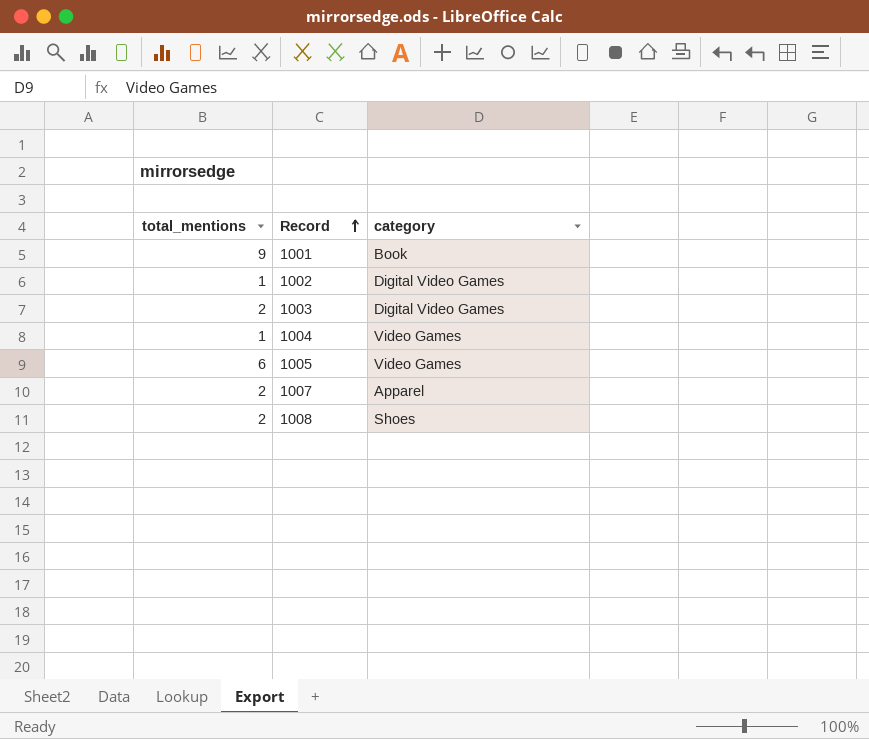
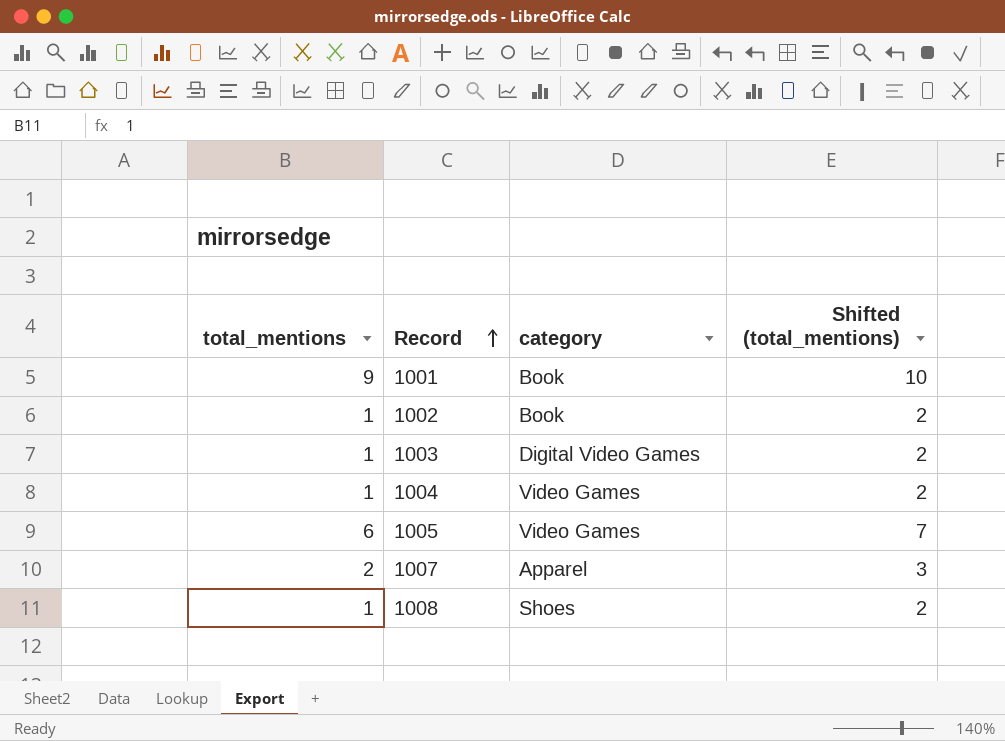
column Shifted (total_mentions) | formula: none -> [total_mentions] + 1
1002 | category: Digital Video Games -> Book
1003 | total_mentions: 2 -> 1
1008 | total_mentions: 2 -> 1

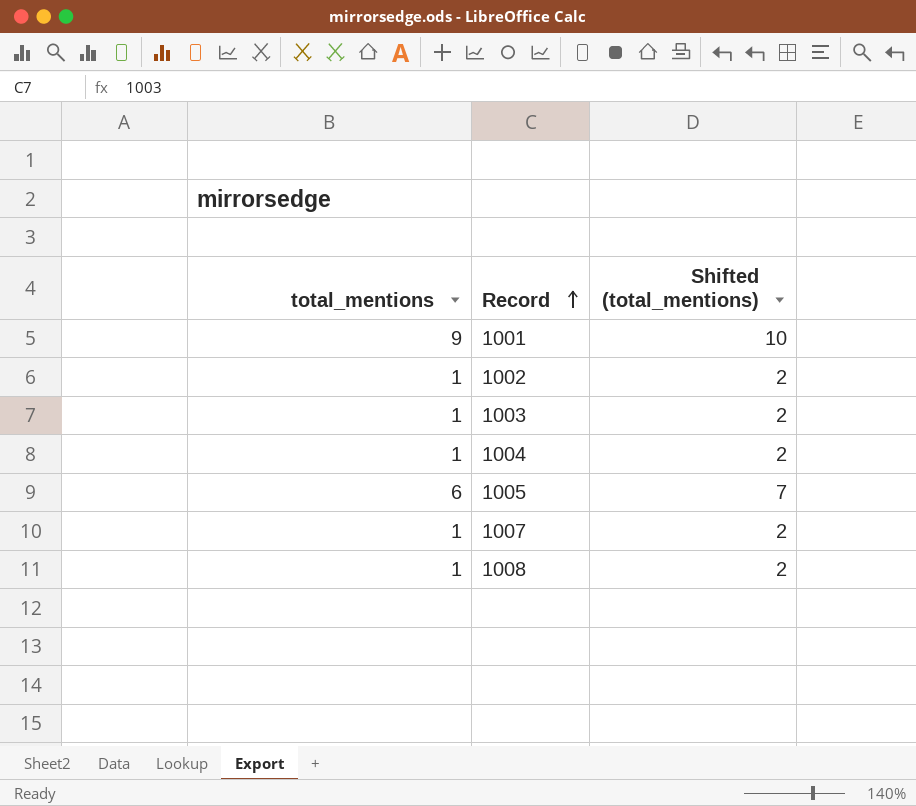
column category | position: 3 -> none
1007 | total_mentions: 2 -> 1
1007 | Shifted (total_mentions): 3 -> 2

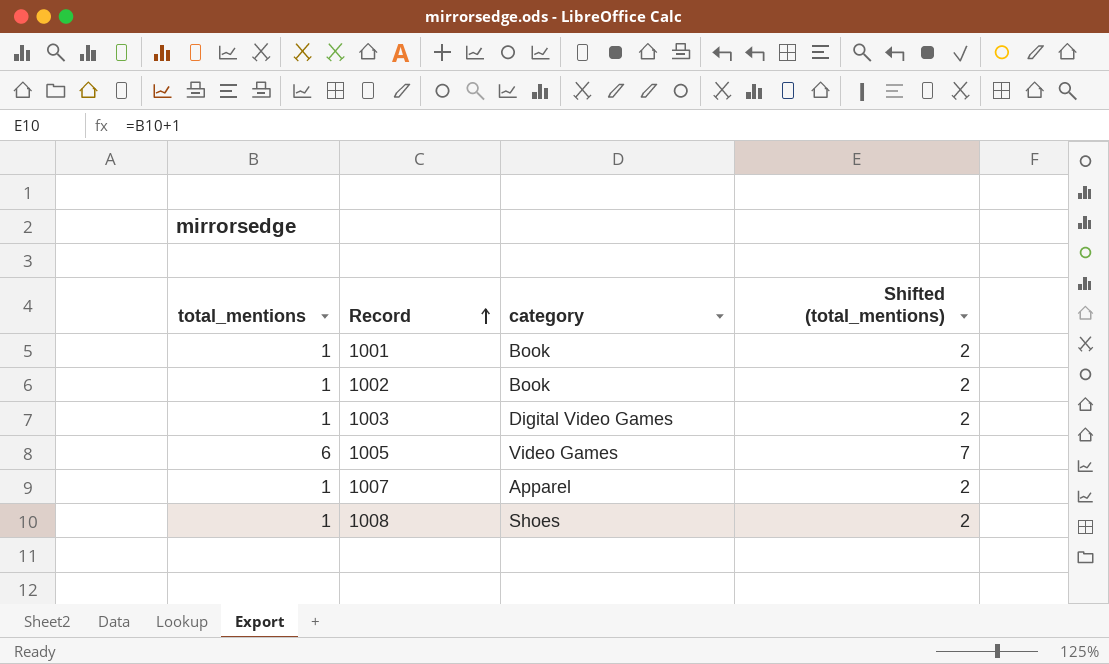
column category | position: none -> 3
row 1004: 1 | 2 -> none
1001 | total_mentions: 9 -> 1
1001 | Shifted (total_mentions): 10 -> 2

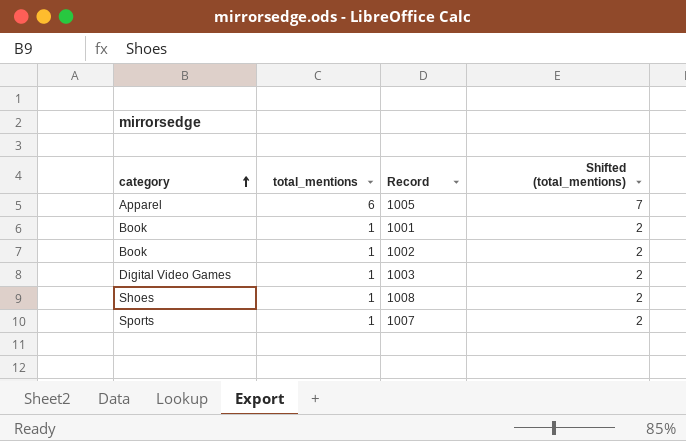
row order: Record ascending -> category ascending
column category | position: 3 -> 1
1005 | category: Video Games -> Apparel
1007 | category: Apparel -> Sports

